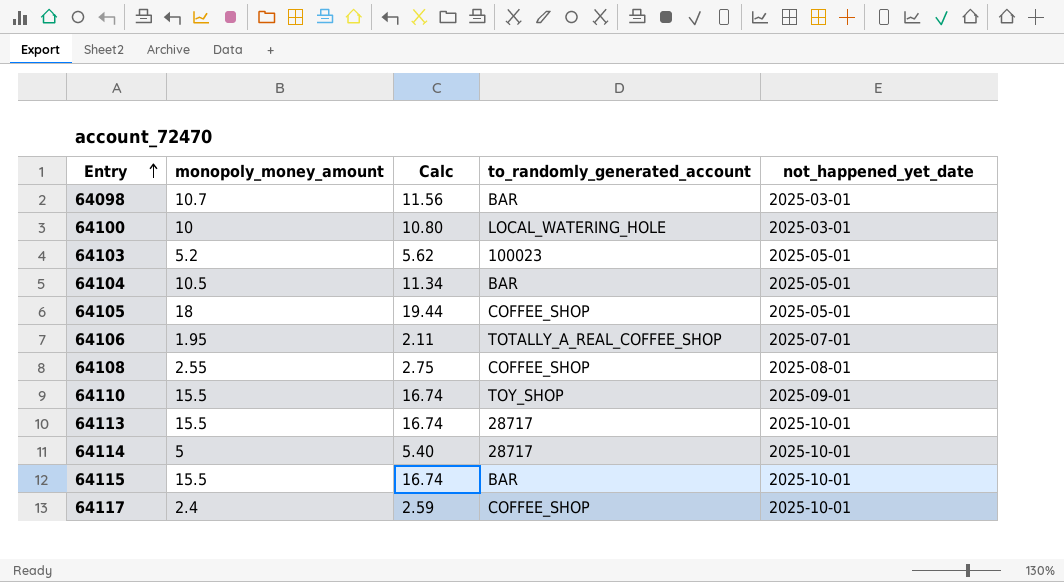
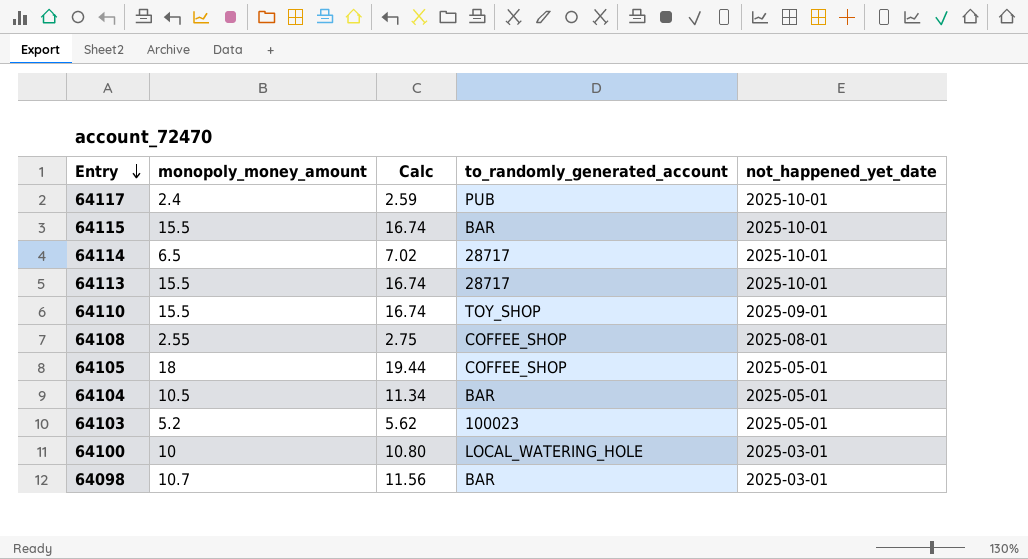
row order: Entry ascending -> Entry descending
row 64106: 1.95 | 2.11 | TOTALLY_A_REAL_COFFEE_SHOP | 2025-07-01 -> none
64117 | to_randomly_generated_account: COFFEE_SHOP -> PUB
64114 | monopoly_money_amount: 5 -> 6.5
64114 | Calc: 5.40 -> 7.02

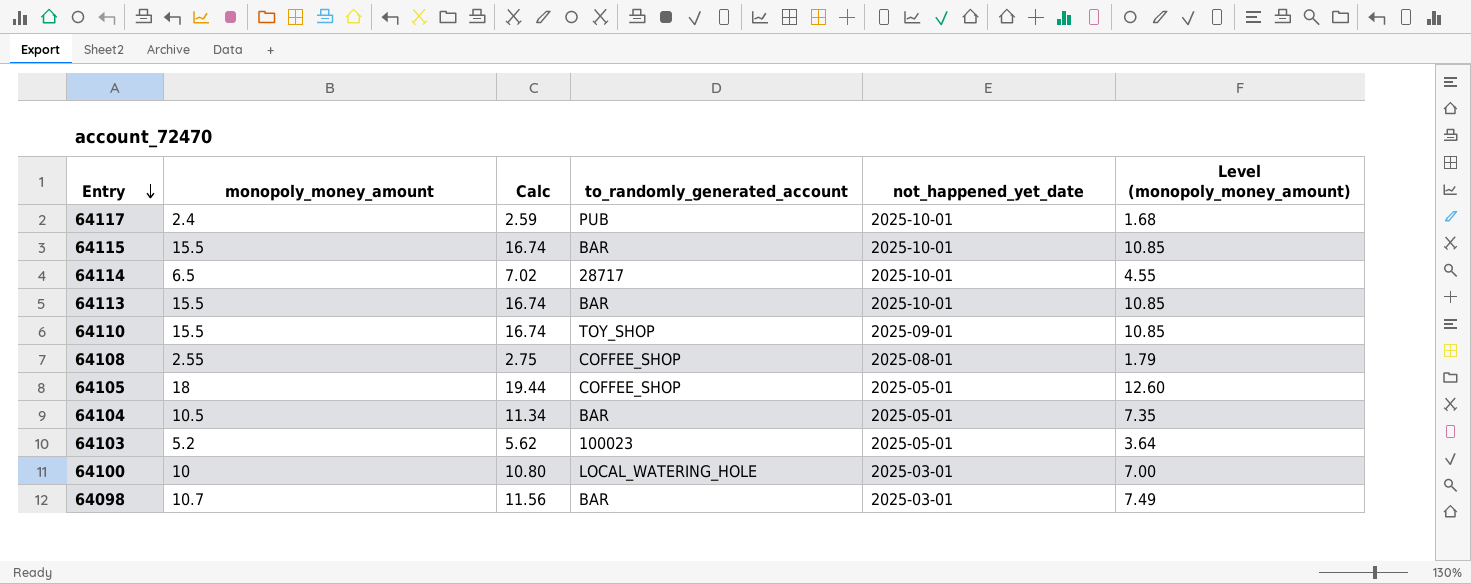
column Level (monopoly_money_amount) | formula: none -> [monopoly_money_amount] * 0.7
64113 | to_randomly_generated_account: 28717 -> BAR

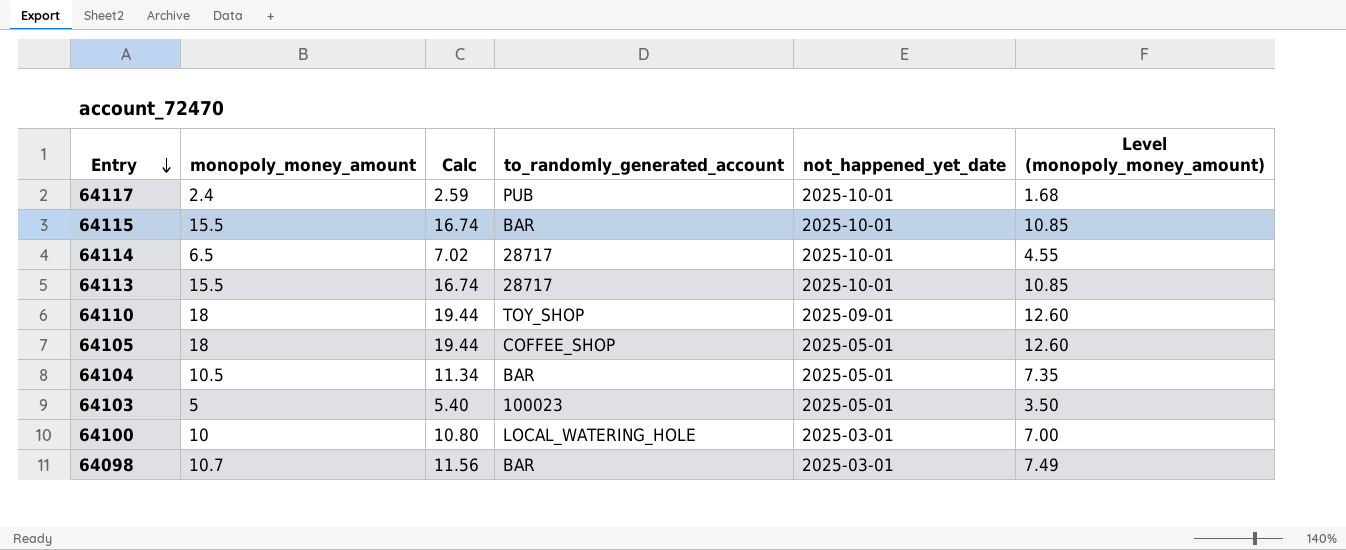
row 64108: 2.55 | 2.75 | COFFEE_SHOP | 2025-08-01 | 1.79 -> none
64113 | to_randomly_generated_account: BAR -> 28717
64110 | monopoly_money_amount: 15.5 -> 18
64110 | Calc: 16.74 -> 19.44
64110 | Level (monopoly_money_amount): 10.85 -> 12.60
64103 | monopoly_money_amount: 5.2 -> 5
64103 | Calc: 5.62 -> 5.40
64103 | Level (monopoly_money_amount): 3.64 -> 3.50

